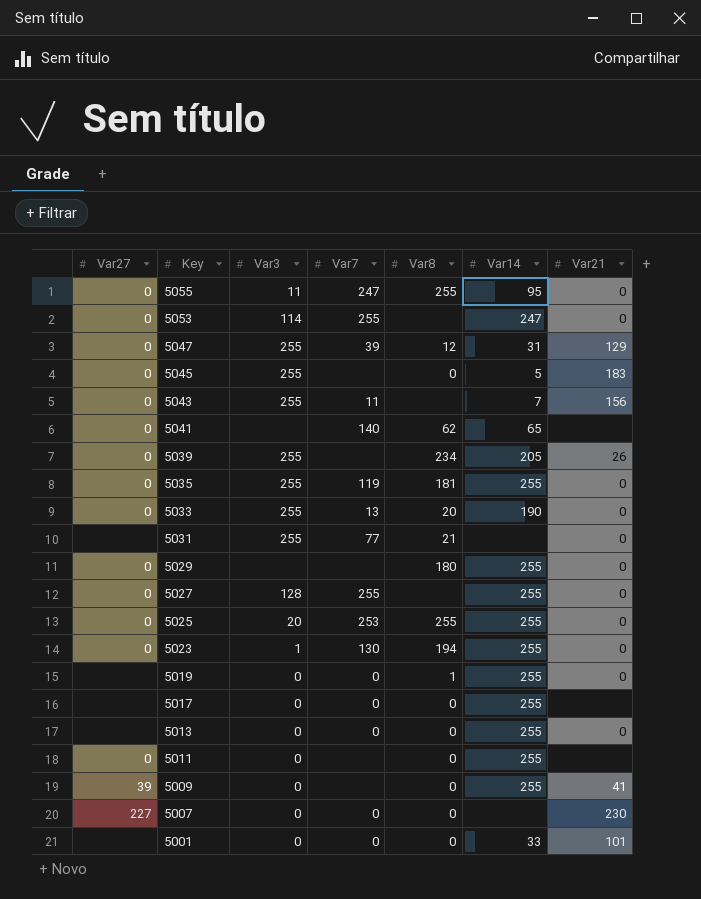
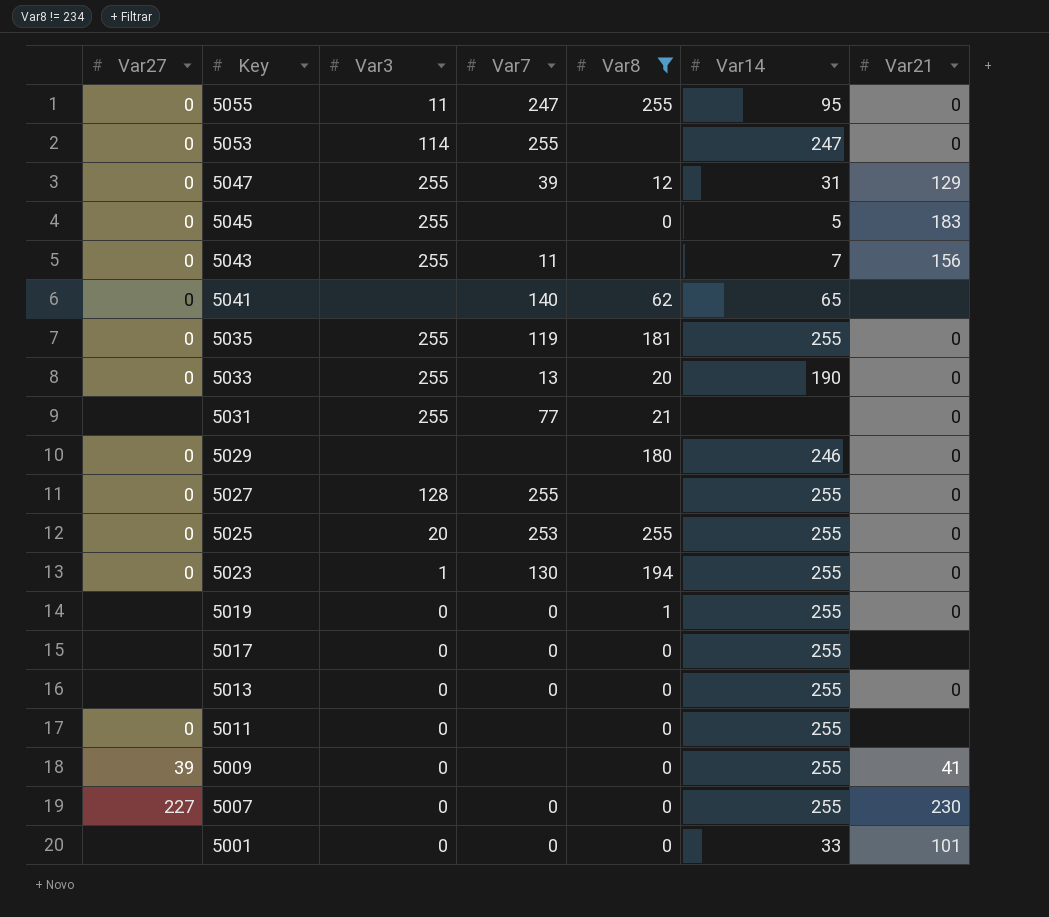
filter: none -> Var8 != 234
5029 | Var14: 255 -> 246
5007 | Var14: none -> 255

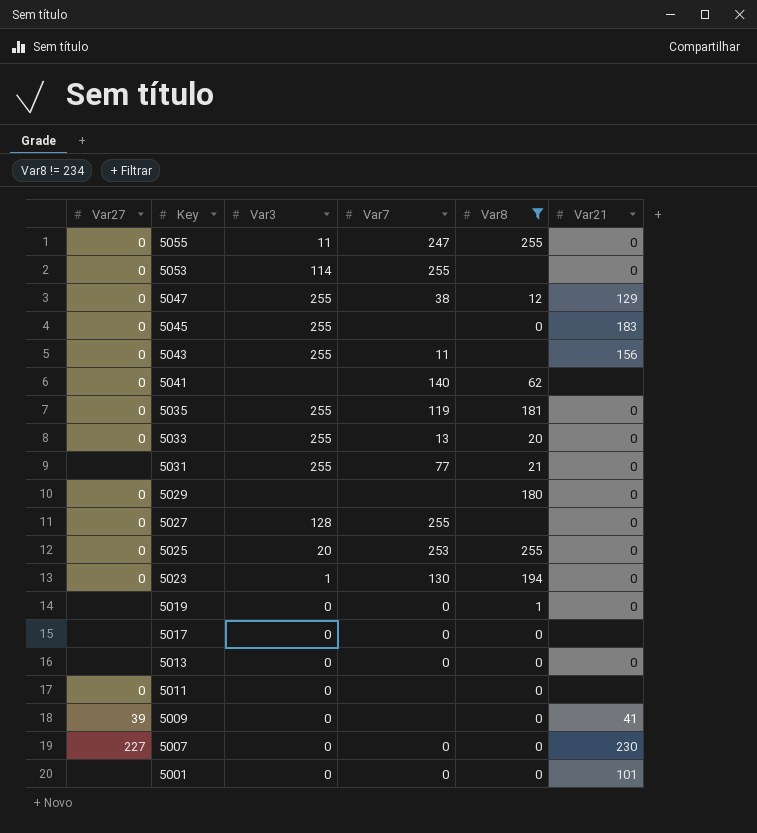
column Var14 | position: 6 -> none
5047 | Var7: 39 -> 38

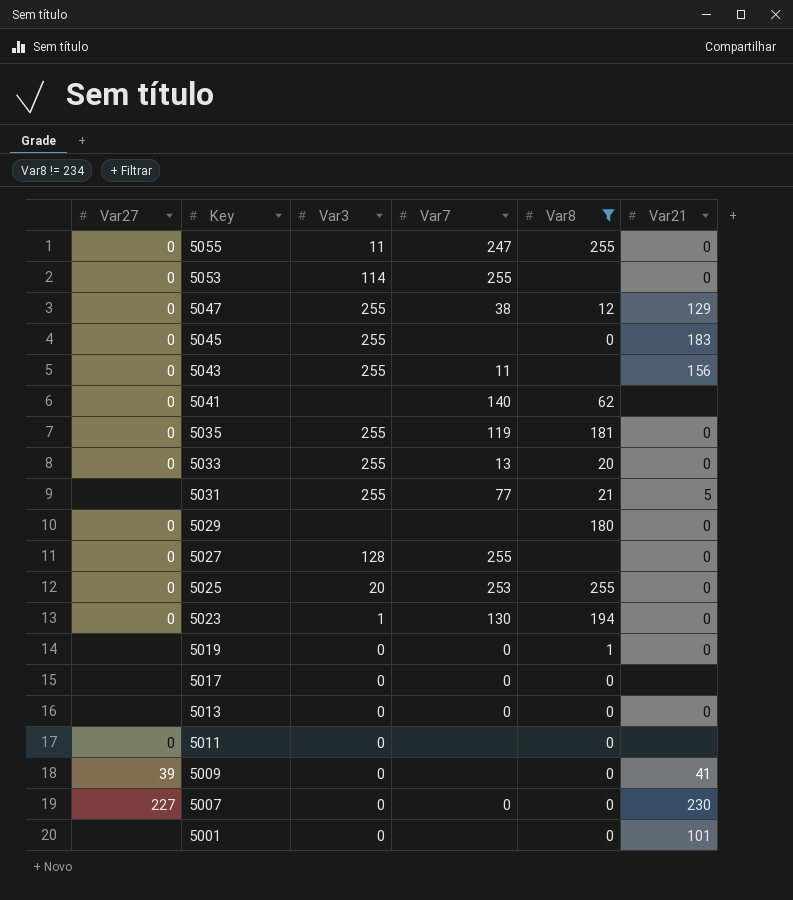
5031 | Var21: 0 -> 5
5001 | Var7: 0 -> none

